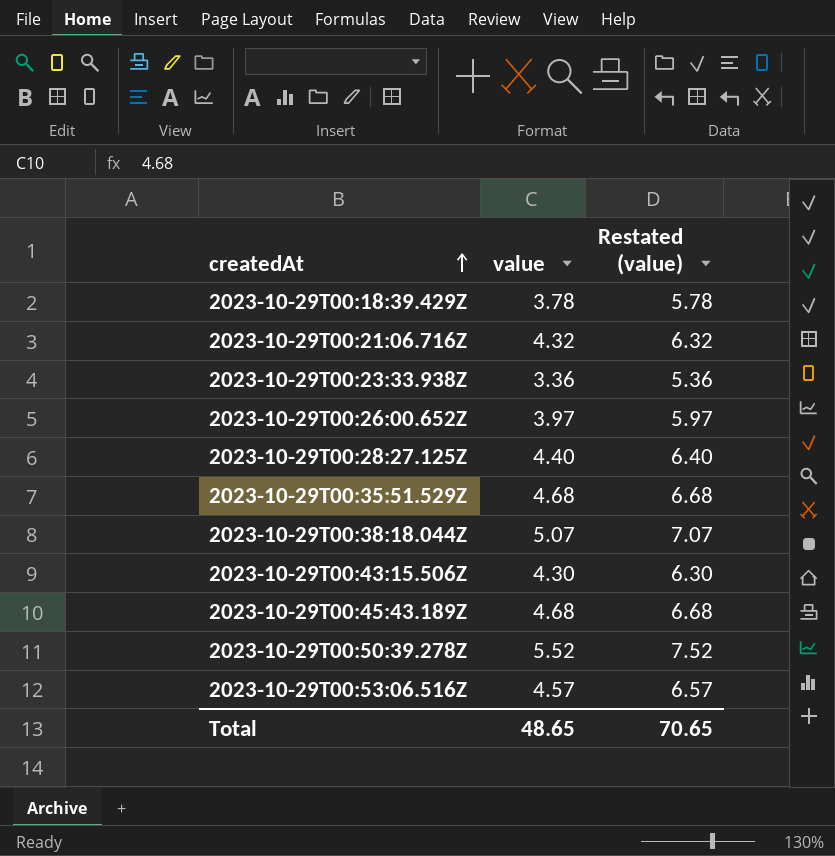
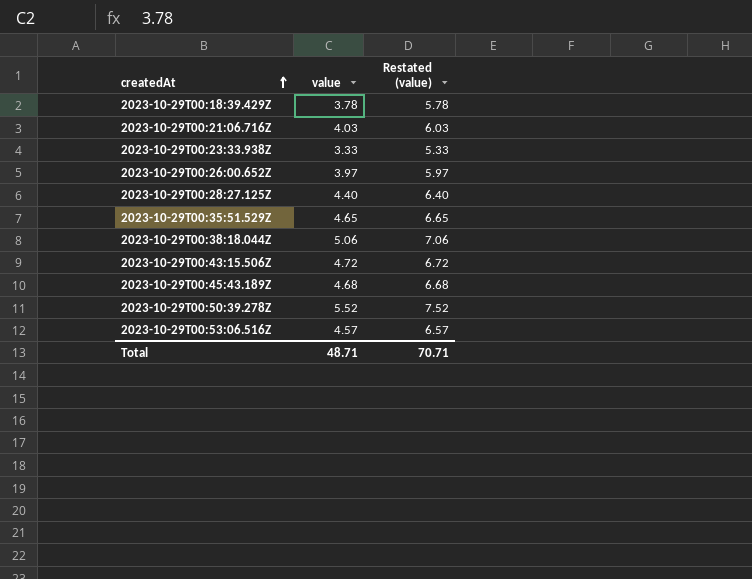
2023-10-29T00:21:06.716Z | value: 4.32 -> 4.03
2023-10-29T00:21:06.716Z | Restated (value): 6.32 -> 6.03
2023-10-29T00:23:33.938Z | value: 3.36 -> 3.33
2023-10-29T00:23:33.938Z | Restated (value): 5.36 -> 5.33
2023-10-29T00:35:51.529Z | value: 4.68 -> 4.65
2023-10-29T00:35:51.529Z | Restated (value): 6.68 -> 6.65
2023-10-29T00:38:18.044Z | value: 5.07 -> 5.06
2023-10-29T00:38:18.044Z | Restated (value): 7.07 -> 7.06
2023-10-29T00:43:15.506Z | value: 4.30 -> 4.72
2023-10-29T00:43:15.506Z | Restated (value): 6.30 -> 6.72
Total | value: 48.65 -> 48.71
Total | Restated (value): 70.65 -> 70.71

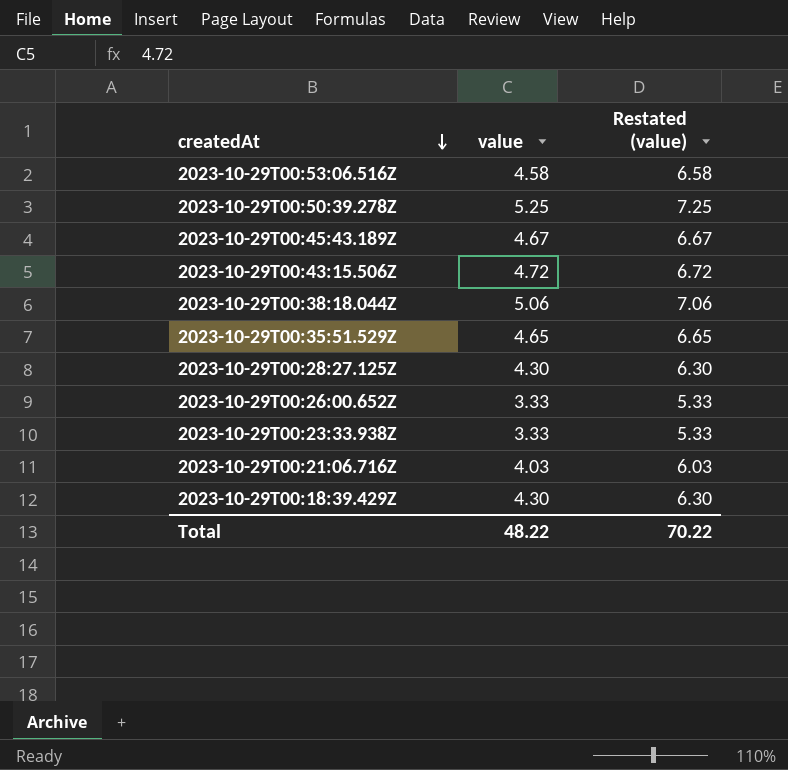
row order: createdAt ascending -> createdAt descending
2023-10-29T00:53:06.516Z | value: 4.57 -> 4.58
2023-10-29T00:53:06.516Z | Restated (value): 6.57 -> 6.58
2023-10-29T00:50:39.278Z | value: 5.52 -> 5.25
2023-10-29T00:50:39.278Z | Restated (value): 7.52 -> 7.25
2023-10-29T00:45:43.189Z | value: 4.68 -> 4.67
2023-10-29T00:45:43.189Z | Restated (value): 6.68 -> 6.67
2023-10-29T00:28:27.125Z | value: 4.40 -> 4.30
2023-10-29T00:28:27.125Z | Restated (value): 6.40 -> 6.30
2023-10-29T00:26:00.652Z | value: 3.97 -> 3.33
2023-10-29T00:26:00.652Z | Restated (value): 5.97 -> 5.33
2023-10-29T00:18:39.429Z | value: 3.78 -> 4.30
2023-10-29T00:18:39.429Z | Restated (value): 5.78 -> 6.30
Total | value: 48.71 -> 48.22
Total | Restated (value): 70.71 -> 70.22

